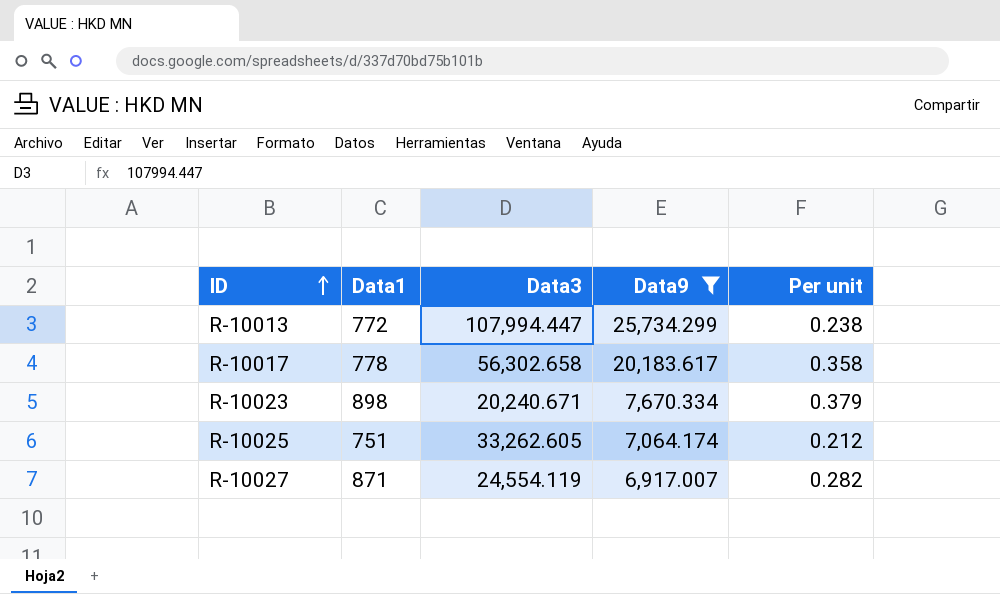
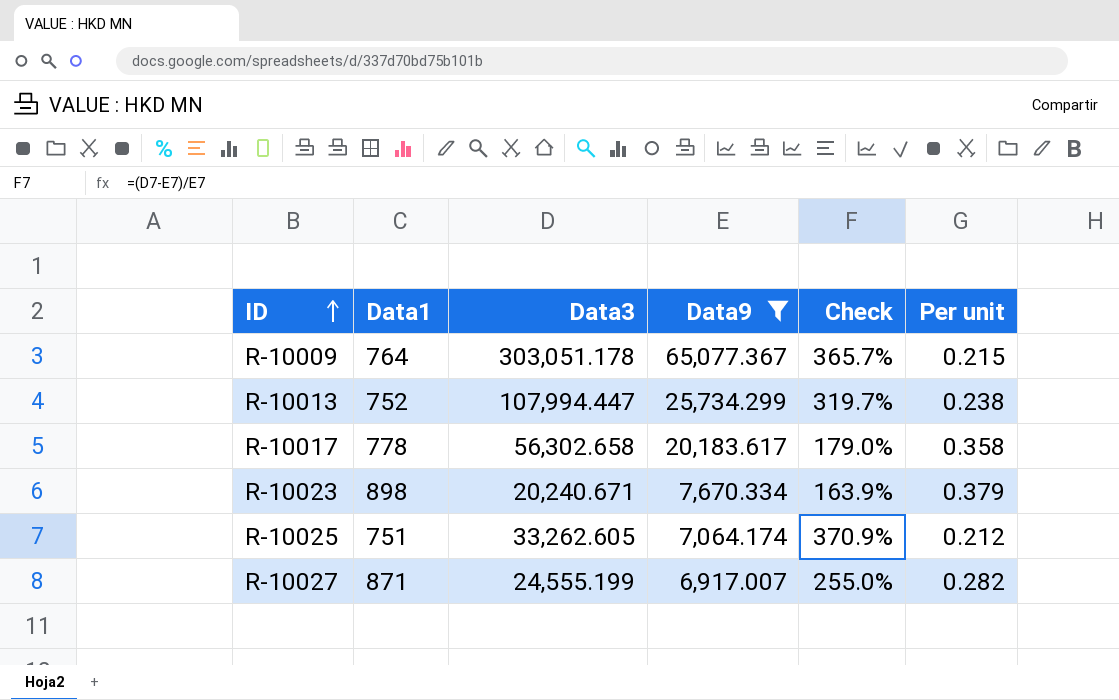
column Check | formula: none -> ([Data3] - [Data9]) / [Data9]
row R-10009: none -> 764 | 303,051.178 | 65,077.367 | 365.7% | 0.215
R-10013 | Data1: 772 -> 752
R-10027 | Data3: 24,554.119 -> 24,555.199

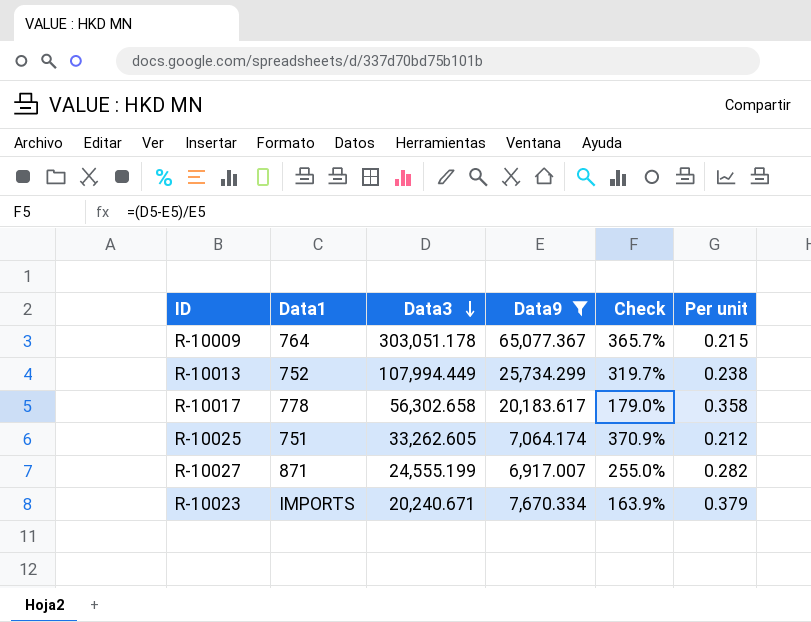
row order: ID ascending -> Data3 descending
R-10013 | Data3: 107,994.447 -> 107,994.449
R-10023 | Data1: 898 -> IMPORTS

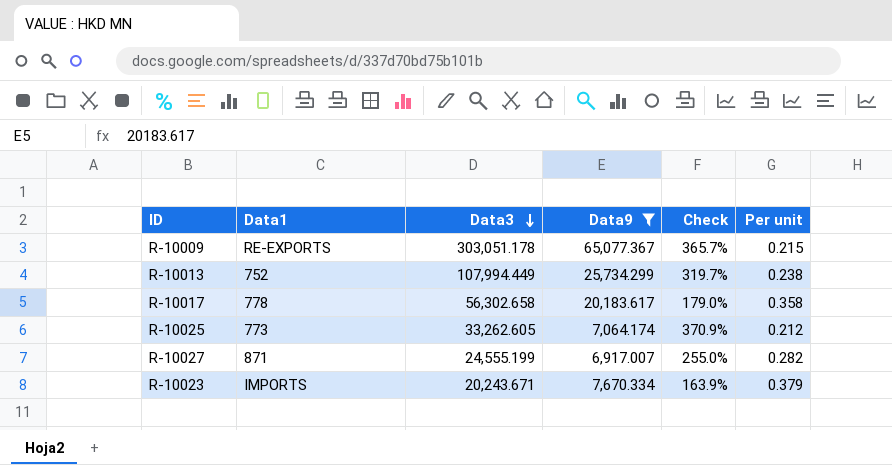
R-10009 | Data1: 764 -> RE-EXPORTS
R-10025 | Data1: 751 -> 773
R-10023 | Data3: 20,240.671 -> 20,243.671

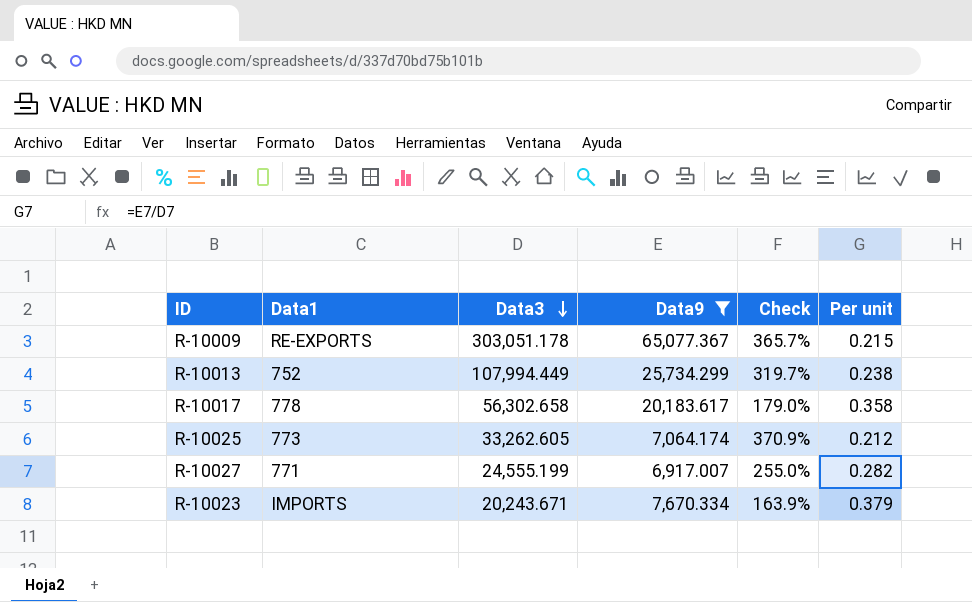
R-10027 | Data1: 871 -> 771

